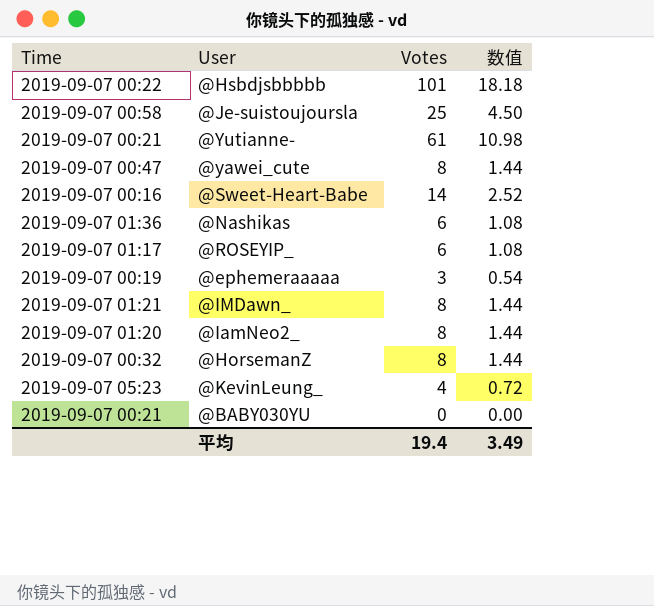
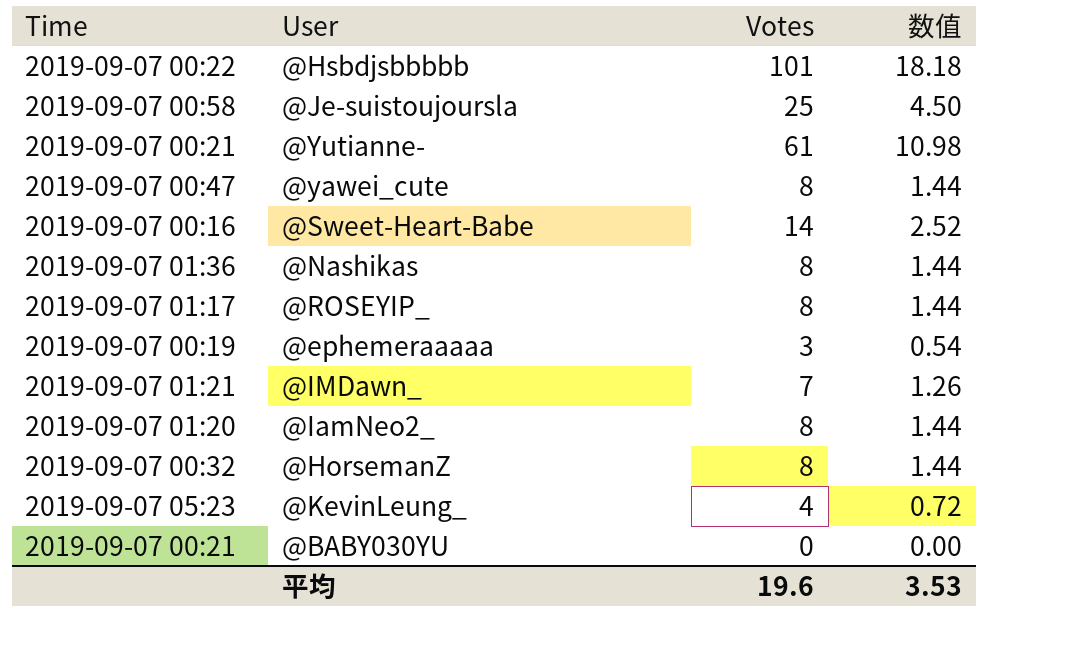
@Nashikas | Votes: 6 -> 8
@Nashikas | 数值: 1.08 -> 1.44
@ROSEYIP_ | Votes: 6 -> 8
@ROSEYIP_ | 数值: 1.08 -> 1.44
@IMDawn_ | Votes: 8 -> 7
@IMDawn_ | 数值: 1.44 -> 1.26
平均 | Votes: 19.4 -> 19.6
平均 | 数值: 3.49 -> 3.53

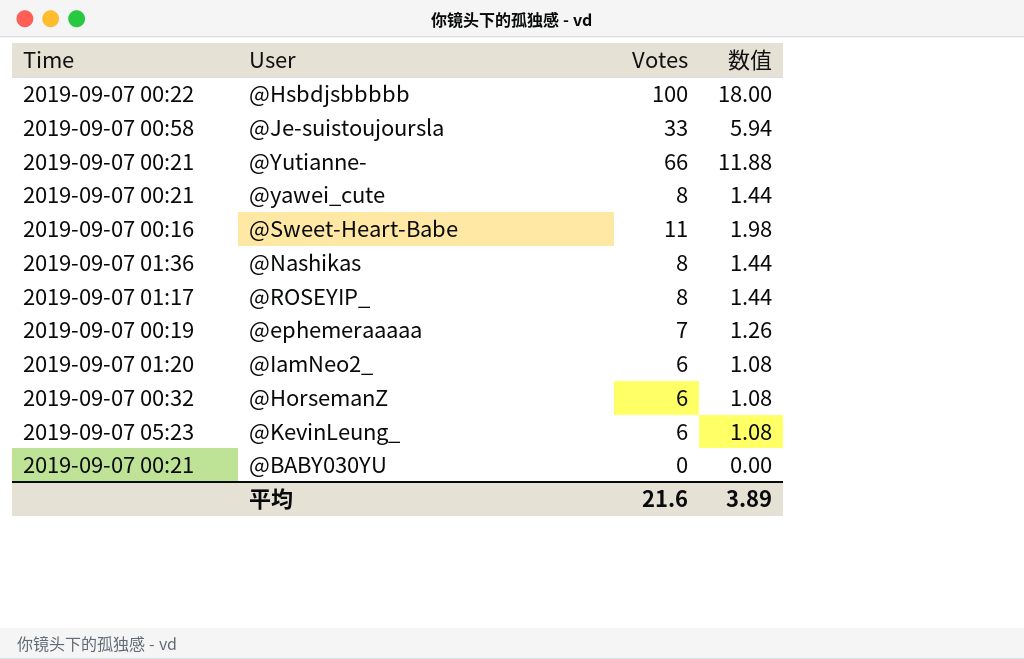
row @IMDawn_: 2019-09-07 01:21 | 7 | 1.26 -> none
@Hsbdjsbbbbb | Votes: 101 -> 100
@Hsbdjsbbbbb | 数值: 18.18 -> 18.00
@Je-suistoujoursla | Votes: 25 -> 33
@Je-suistoujoursla | 数值: 4.50 -> 5.94
@Yutianne- | Votes: 61 -> 66
@Yutianne- | 数值: 10.98 -> 11.88
@yawei_cute | Time: 2019-09-07 00:47 -> 2019-09-07 00:21
@Sweet-Heart-Babe | Votes: 14 -> 11
@Sweet-Heart-Babe | 数值: 2.52 -> 1.98
@ephemeraaaaa | Votes: 3 -> 7
@ephemeraaaaa | 数值: 0.54 -> 1.26
@IamNeo2_ | Votes: 8 -> 6
@IamNeo2_ | 数值: 1.44 -> 1.08
@HorsemanZ | Votes: 8 -> 6
@HorsemanZ | 数值: 1.44 -> 1.08
@KevinLeung_ | Votes: 4 -> 6
@KevinLeung_ | 数值: 0.72 -> 1.08
平均 | Votes: 19.6 -> 21.6
平均 | 数值: 3.53 -> 3.89

